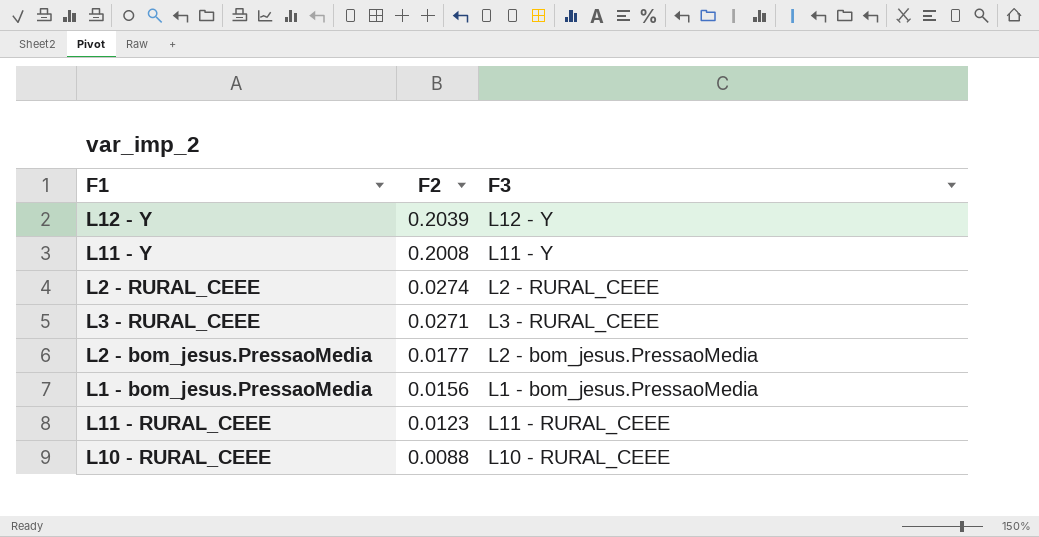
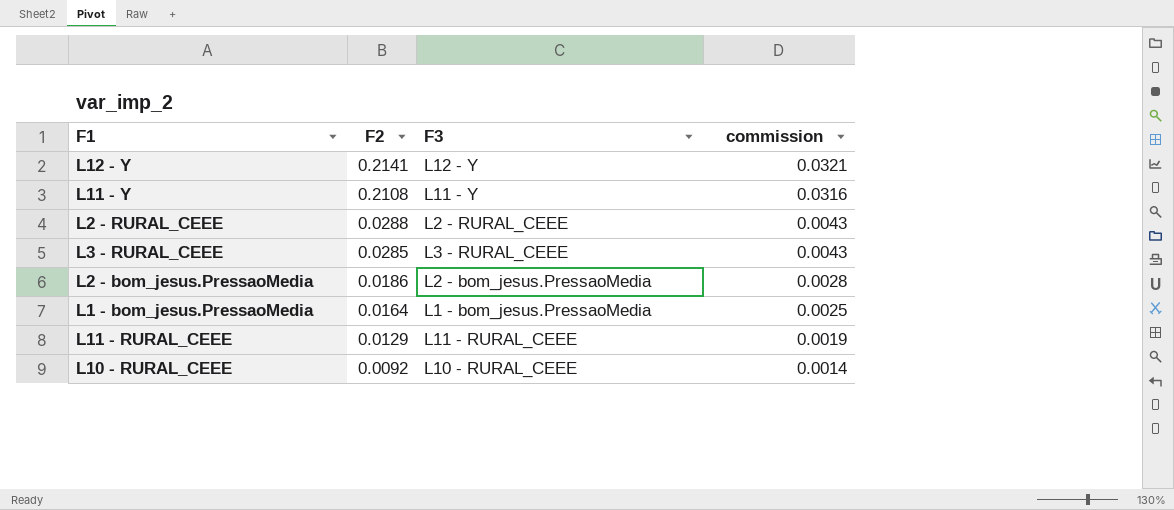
column commission | formula: none -> [F2] * 0.15
L12 - Y | F2: 0.2039 -> 0.2141
L11 - Y | F2: 0.2008 -> 0.2108
L2 - RURAL_CEEE | F2: 0.0274 -> 0.0288
L3 - RURAL_CEEE | F2: 0.0271 -> 0.0285
L2 - bom_jesus.PressaoMedia | F2: 0.0177 -> 0.0186
L1 - bom_jesus.PressaoMedia | F2: 0.0156 -> 0.0164
L11 - RURAL_CEEE | F2: 0.0123 -> 0.0129
L10 - RURAL_CEEE | F2: 0.0088 -> 0.0092

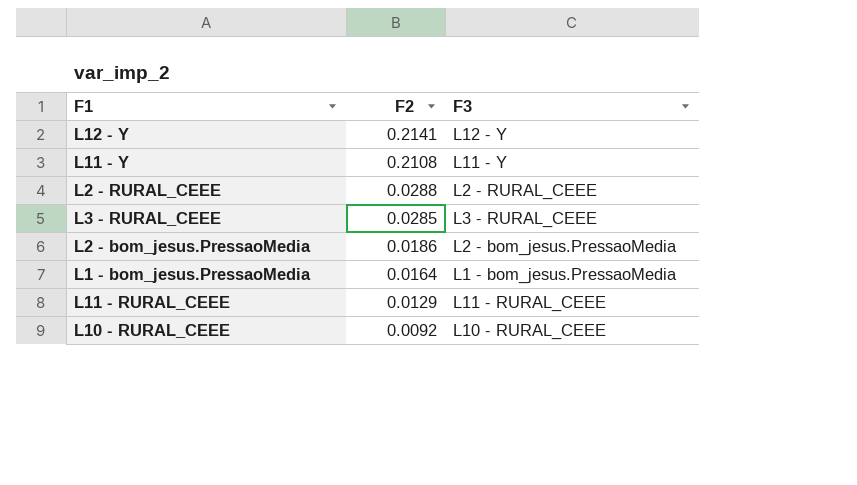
column commission | formula: [F2] * 0.15 -> none

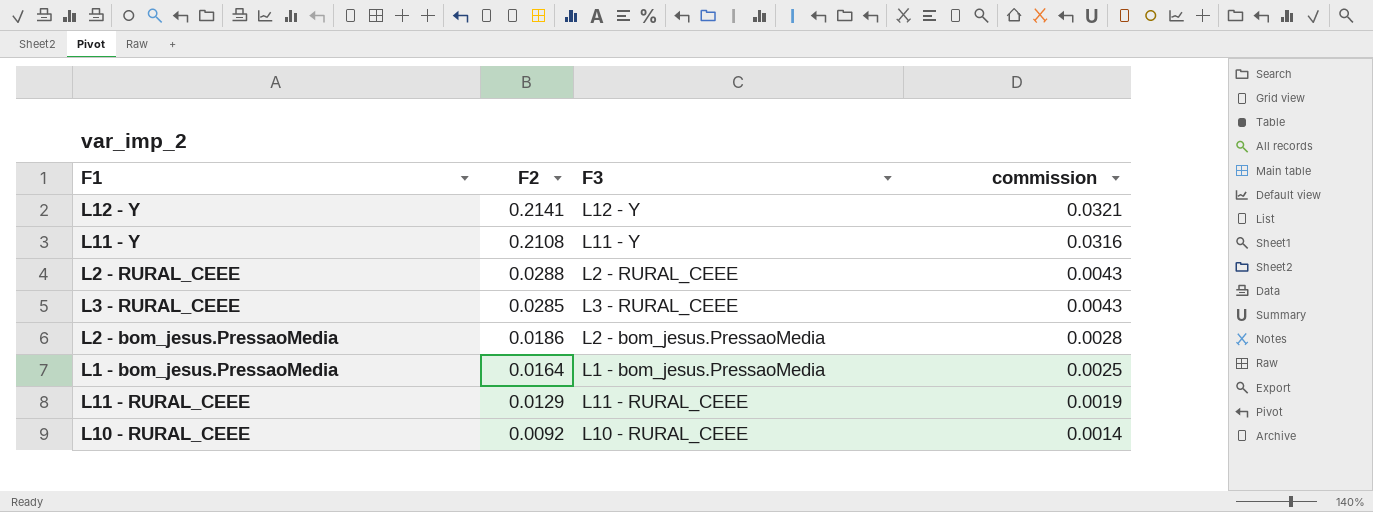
column commission | formula: none -> [F2] * 0.15

